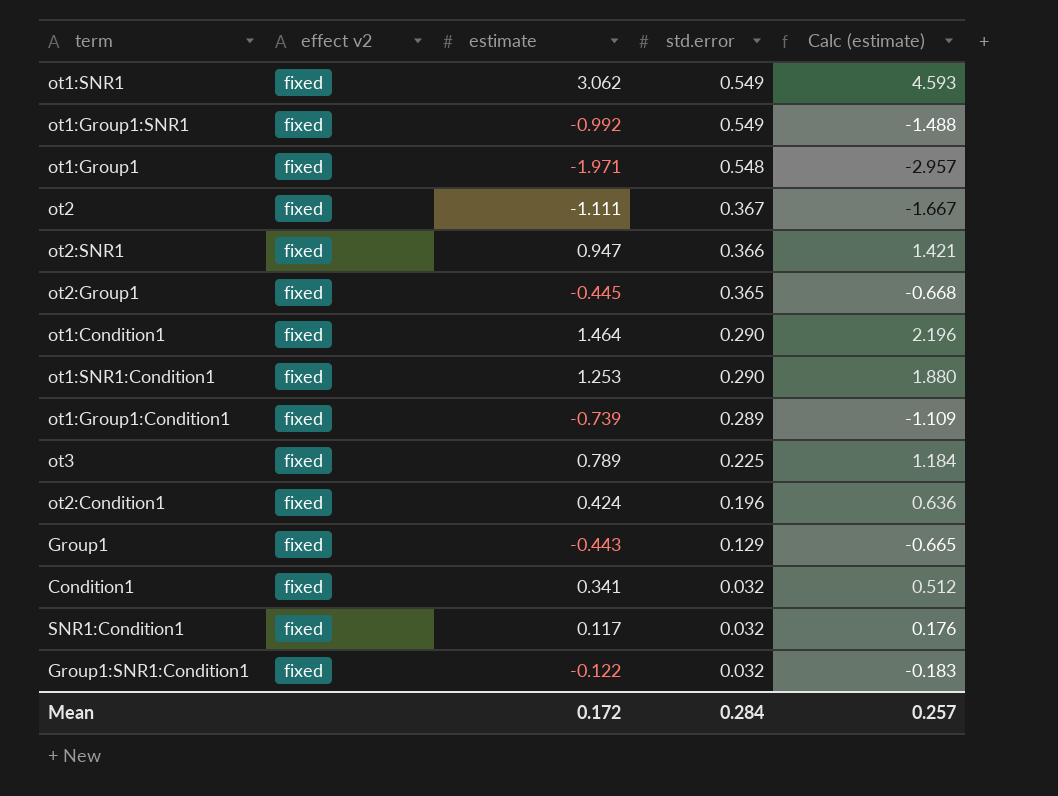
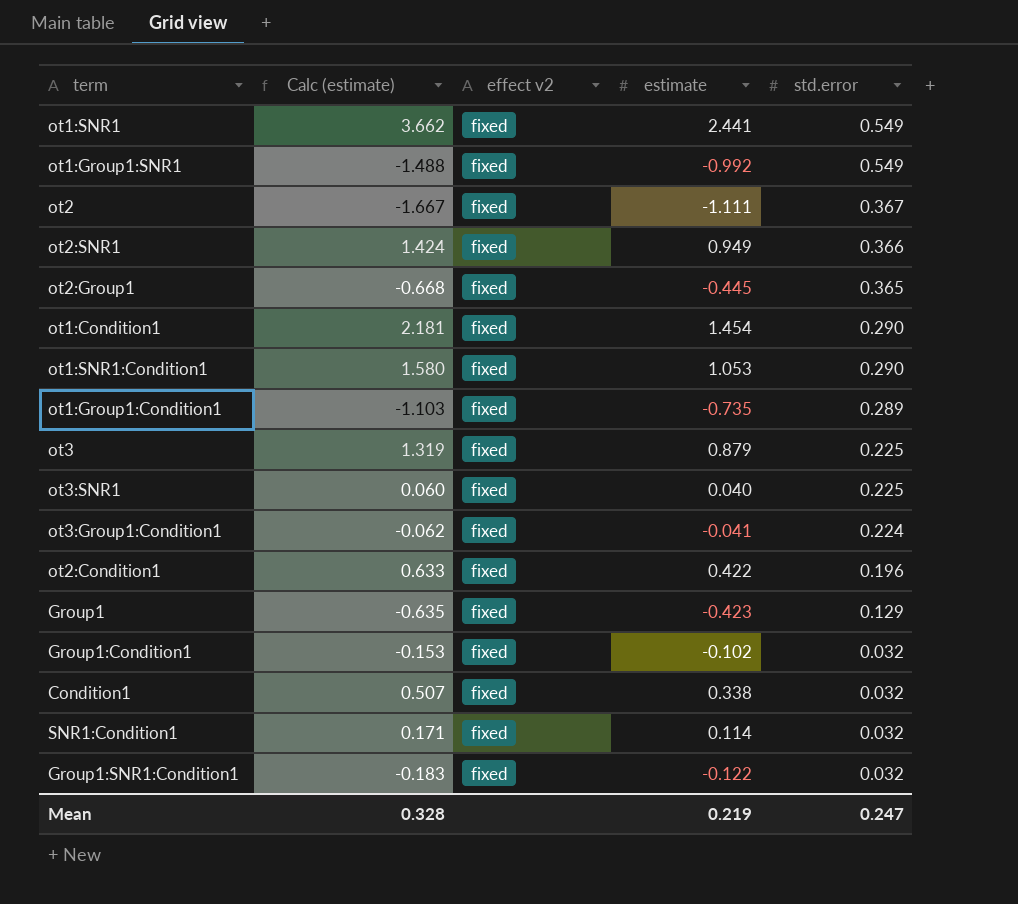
column Calc (estimate) | position: 5 -> 2
row ot1:Group1: fixed | -1.971 | 0.548 | -2.957 -> none
ot1:SNR1 | Calc (estimate): 4.593 -> 3.662
ot1:SNR1 | estimate: 3.062 -> 2.441
ot2:SNR1 | Calc (estimate): 1.421 -> 1.424
ot2:SNR1 | estimate: 0.947 -> 0.949
ot1:Condition1 | Calc (estimate): 2.196 -> 2.181
ot1:Condition1 | estimate: 1.464 -> 1.454
ot1:SNR1:Condition1 | Calc (estimate): 1.880 -> 1.580
ot1:SNR1:Condition1 | estimate: 1.253 -> 1.053
ot1:Group1:Condition1 | Calc (estimate): -1.109 -> -1.103
ot1:Group1:Condition1 | estimate: -0.739 -> -0.735
ot3 | Calc (estimate): 1.184 -> 1.319
ot3 | estimate: 0.789 -> 0.879
row ot3:SNR1: none -> 0.060 | fixed | 0.040 | 0.225
row ot3:Group1:Condition1: none -> -0.062 | fixed | -0.041 | 0.224
ot2:Condition1 | Calc (estimate): 0.636 -> 0.633
ot2:Condition1 | estimate: 0.424 -> 0.422
Group1 | Calc (estimate): -0.665 -> -0.635
Group1 | estimate: -0.443 -> -0.423
row Group1:Condition1: none -> -0.153 | fixed | -0.102 | 0.032
Condition1 | Calc (estimate): 0.512 -> 0.507
Condition1 | estimate: 0.341 -> 0.338
SNR1:Condition1 | Calc (estimate): 0.176 -> 0.171
SNR1:Condition1 | estimate: 0.117 -> 0.114
Mean | Calc (estimate): 0.257 -> 0.328
Mean | estimate: 0.172 -> 0.219
Mean | std.error: 0.284 -> 0.247

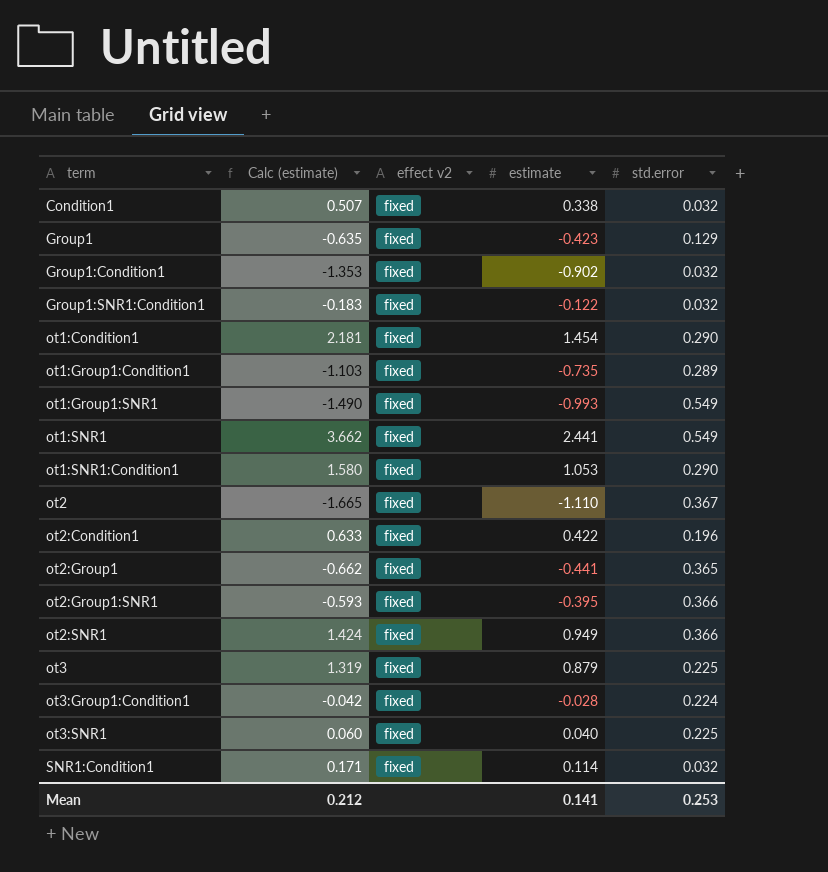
row order: std.error descending -> term ascending
Group1:Condition1 | Calc (estimate): -0.153 -> -1.353
Group1:Condition1 | estimate: -0.102 -> -0.902
ot1:Group1:SNR1 | Calc (estimate): -1.488 -> -1.490
ot1:Group1:SNR1 | estimate: -0.992 -> -0.993
ot2 | Calc (estimate): -1.667 -> -1.665
ot2 | estimate: -1.111 -> -1.110
ot2:Group1 | Calc (estimate): -0.668 -> -0.662
ot2:Group1 | estimate: -0.445 -> -0.441
row ot2:Group1:SNR1: none -> -0.593 | fixed | -0.395 | 0.366
ot3:Group1:Condition1 | Calc (estimate): -0.062 -> -0.042
ot3:Group1:Condition1 | estimate: -0.041 -> -0.028
Mean | Calc (estimate): 0.328 -> 0.212
Mean | estimate: 0.219 -> 0.141
Mean | std.error: 0.247 -> 0.253

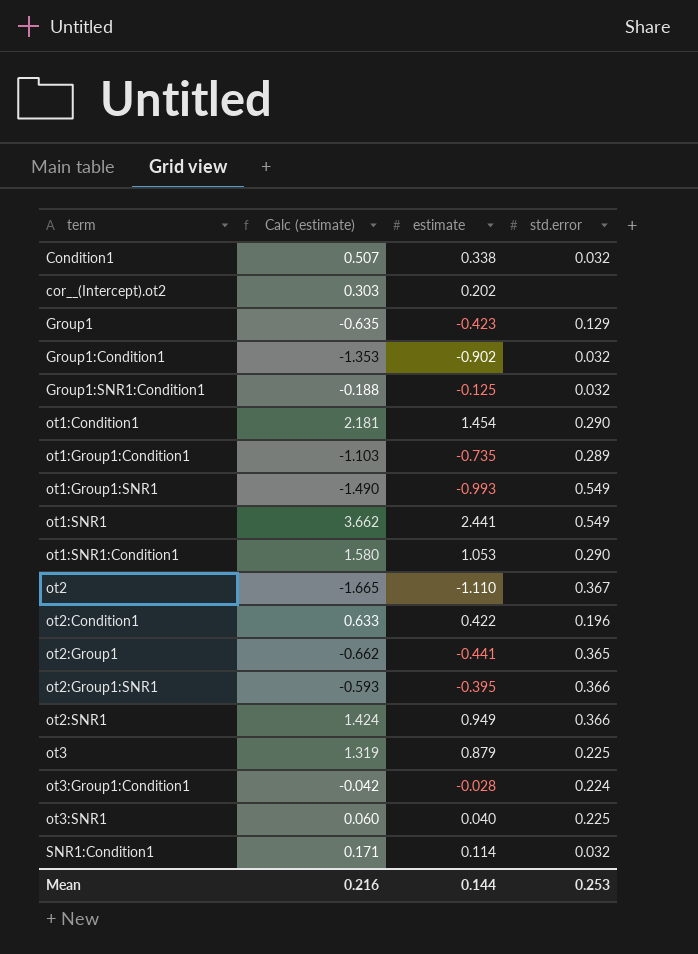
column effect v2 | position: 3 -> none
row cor__(Intercept).ot2: none -> 0.303 | 0.202 | none
Group1:SNR1:Condition1 | Calc (estimate): -0.183 -> -0.188
Group1:SNR1:Condition1 | estimate: -0.122 -> -0.125
Mean | Calc (estimate): 0.212 -> 0.216
Mean | estimate: 0.141 -> 0.144

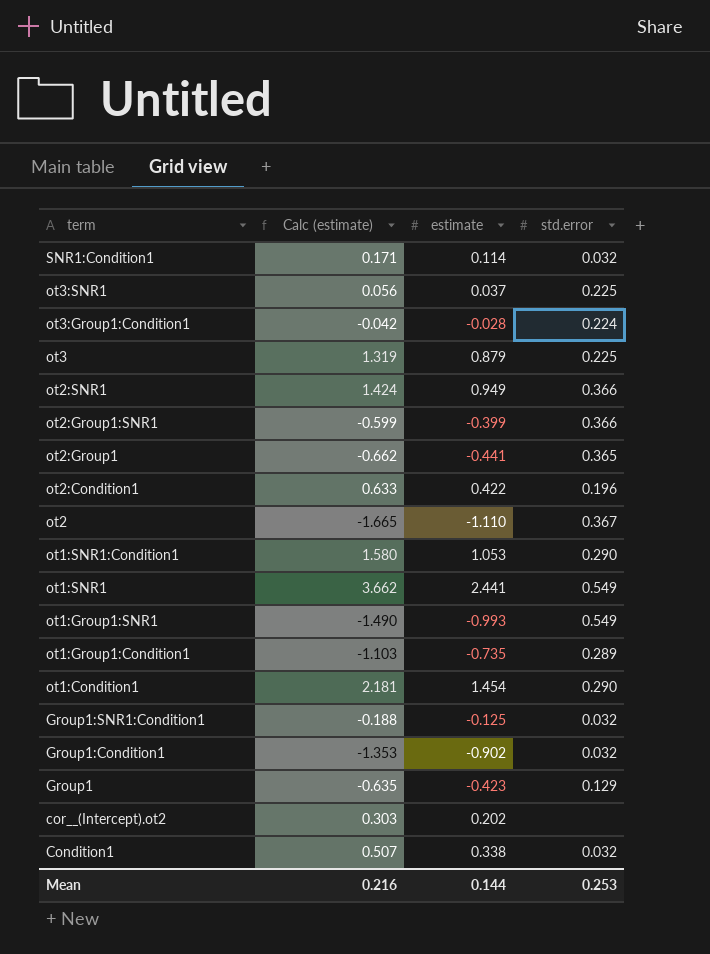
row order: term ascending -> term descending
ot3:SNR1 | Calc (estimate): 0.060 -> 0.056
ot3:SNR1 | estimate: 0.040 -> 0.037
ot2:Group1:SNR1 | Calc (estimate): -0.593 -> -0.599
ot2:Group1:SNR1 | estimate: -0.395 -> -0.399

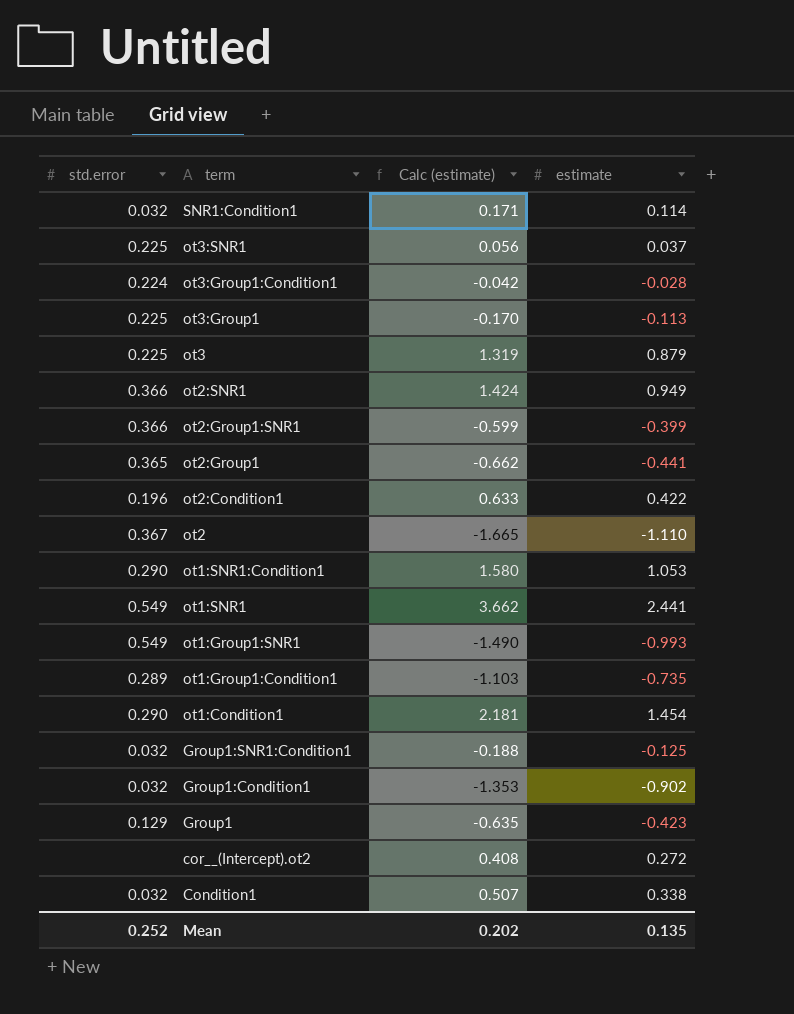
column std.error | position: 4 -> 1
row ot3:Group1: none -> 0.225 | -0.170 | -0.113
cor__(Intercept).ot2 | Calc (estimate): 0.303 -> 0.408
cor__(Intercept).ot2 | estimate: 0.202 -> 0.272
Mean | std.error: 0.253 -> 0.252
Mean | Calc (estimate): 0.216 -> 0.202
Mean | estimate: 0.144 -> 0.135

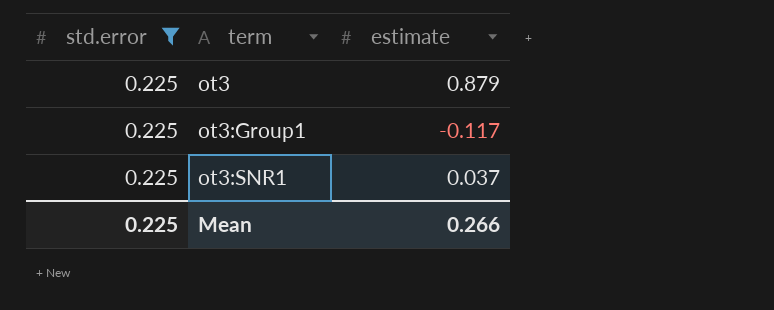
filter: none -> std.error = 0.225
row order: term descending -> term ascending
column Calc (estimate) | formula: [estimate] * 1.5 -> none
ot3:Group1 | estimate: -0.113 -> -0.117
Mean | std.error: 0.252 -> 0.225
Mean | estimate: 0.135 -> 0.266

